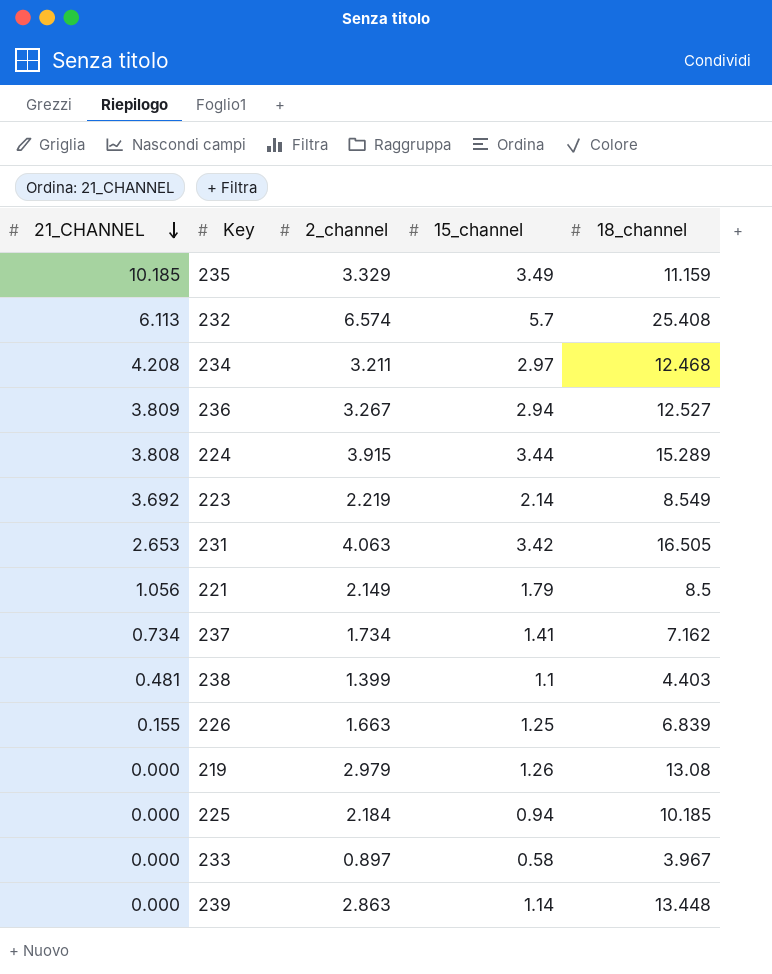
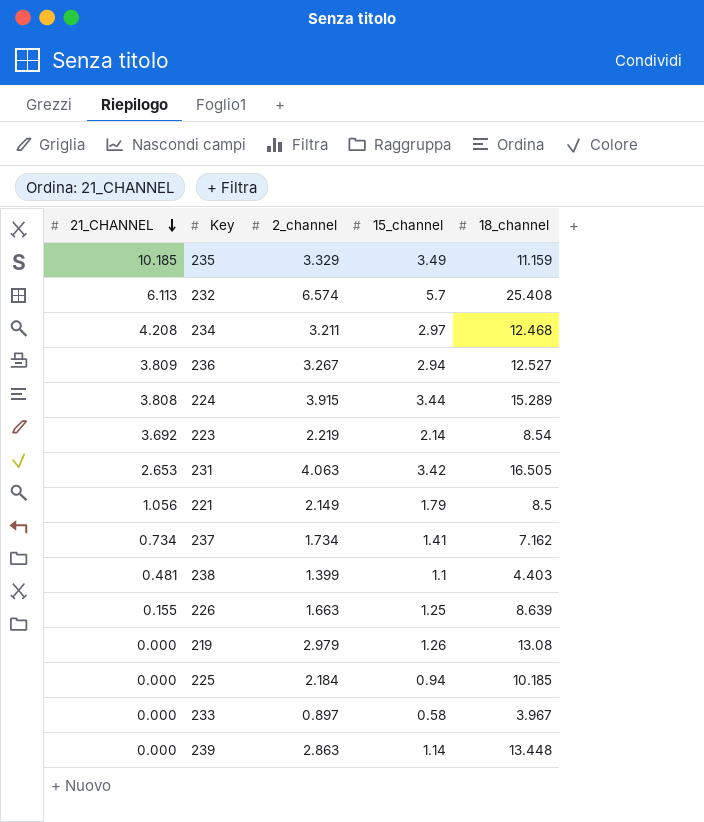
223 | 18_channel: 8.549 -> 8.54
226 | 18_channel: 6.839 -> 8.639

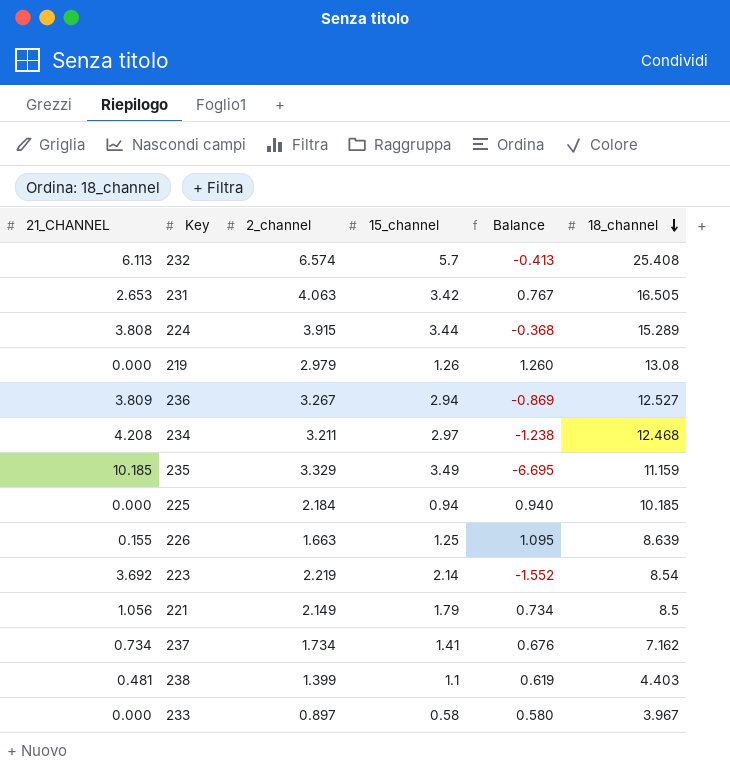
row order: 21_CHANNEL descending -> 18_channel descending
column Balance | formula: none -> [15_channel] - [21_CHANNEL]
row 239: 0.000 | 2.863 | 1.14 | 13.448 -> none

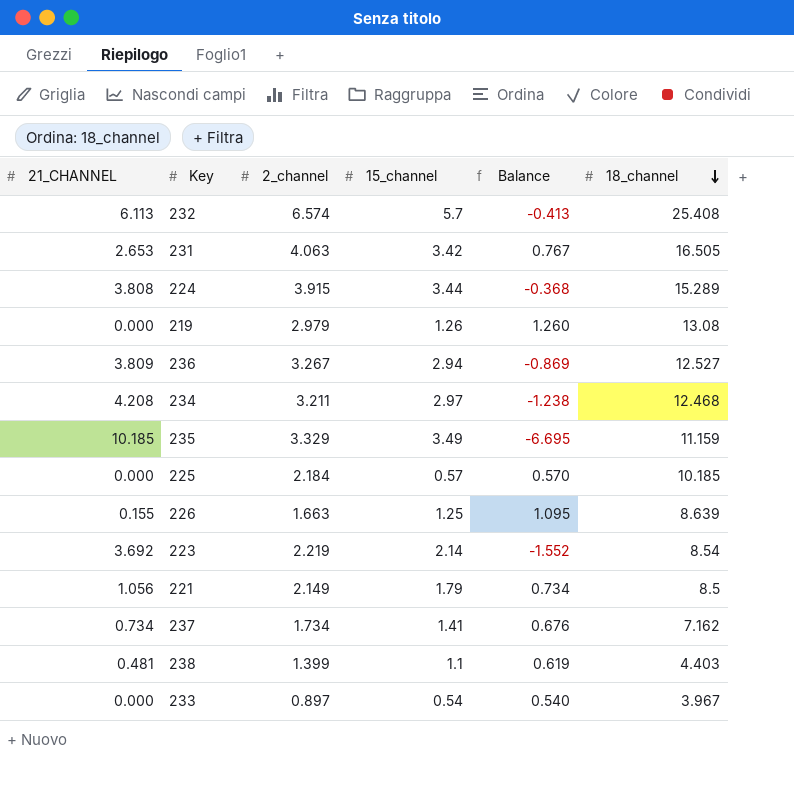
225 | 15_channel: 0.94 -> 0.57
225 | Balance: 0.940 -> 0.570
233 | 15_channel: 0.58 -> 0.54
233 | Balance: 0.580 -> 0.540

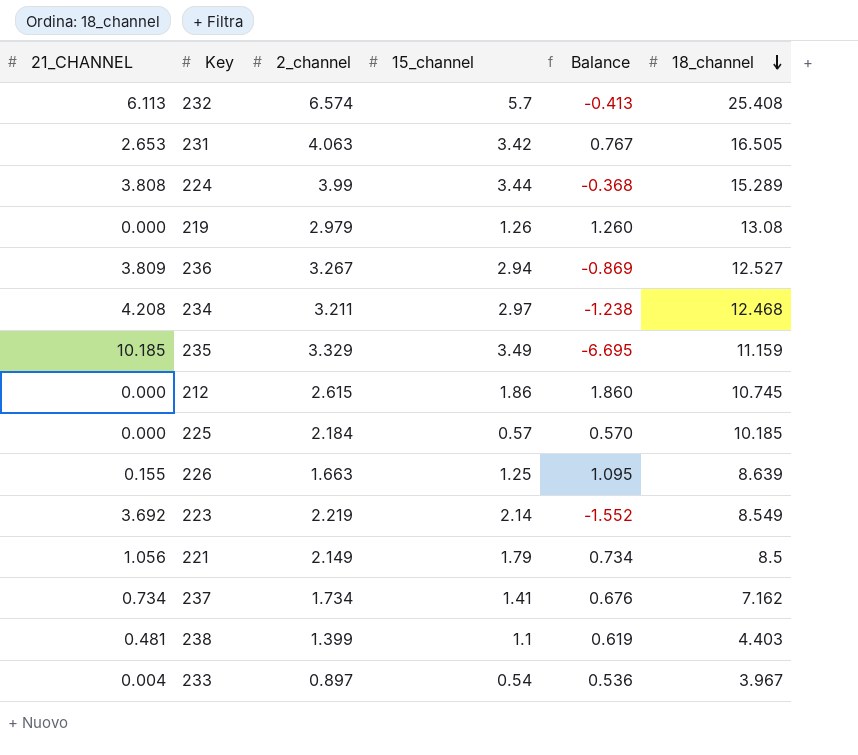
224 | 2_channel: 3.915 -> 3.99
row 212: none -> 0.000 | 2.615 | 1.86 | 1.860 | 10.745
223 | 18_channel: 8.54 -> 8.549
233 | 21_CHANNEL: 0.000 -> 0.004
233 | Balance: 0.540 -> 0.536

